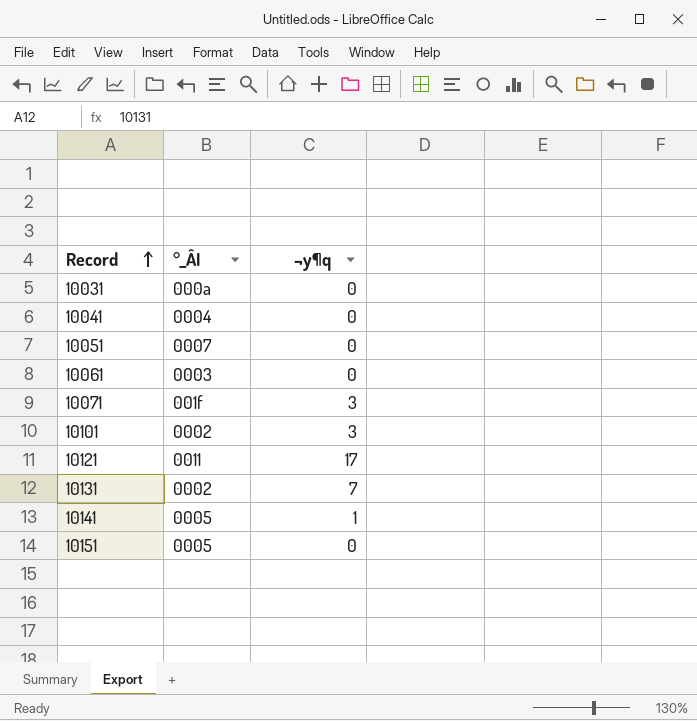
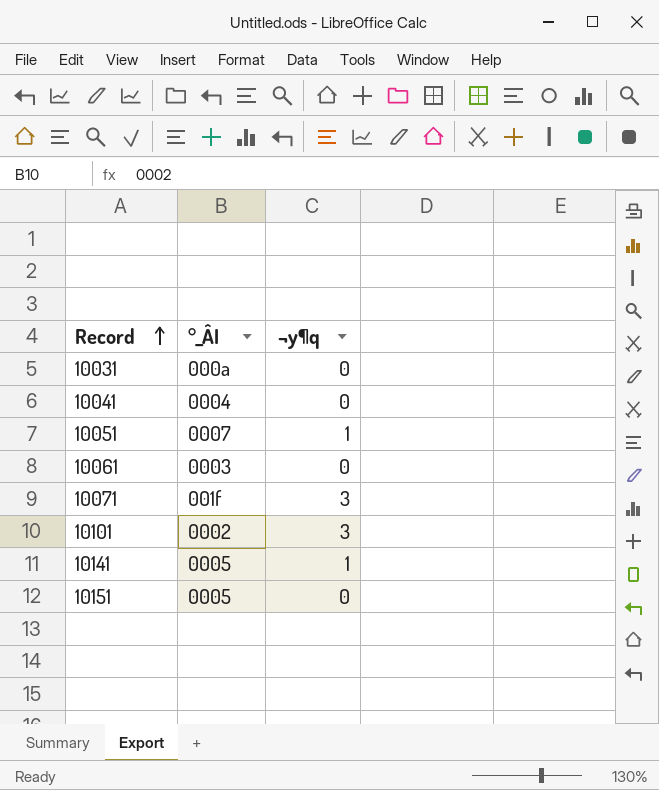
row 10121: 0011 | 17 -> none
row 10131: 0002 | 7 -> none
10051 | ¬y¶q: 0 -> 1

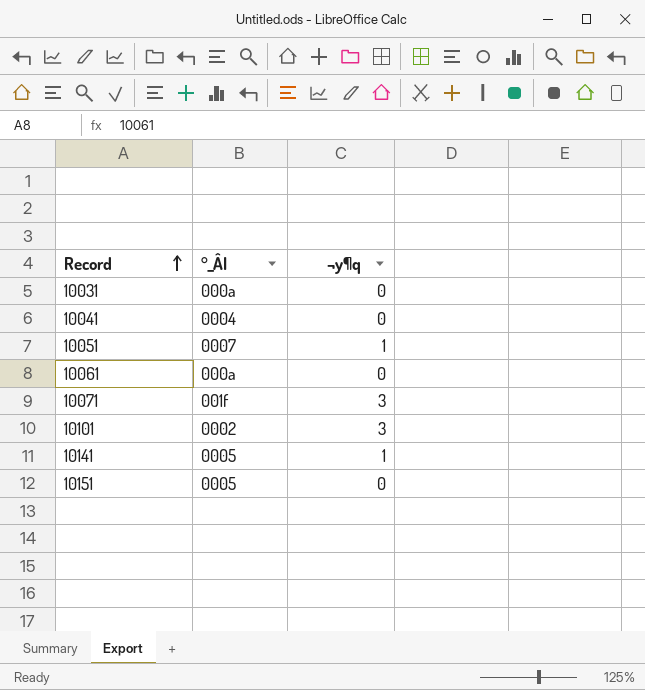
10061 | °_ÂI: 0003 -> 000a

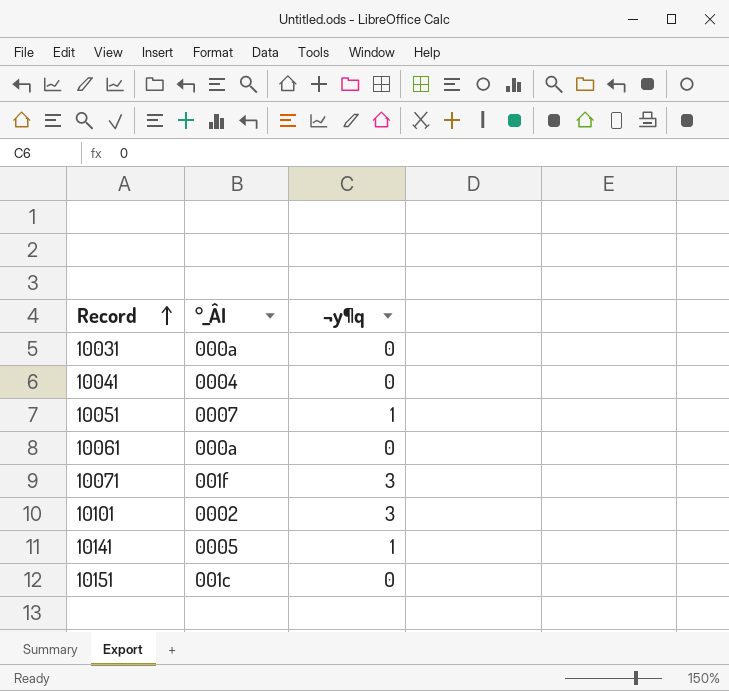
10151 | °_ÂI: 0005 -> 001c

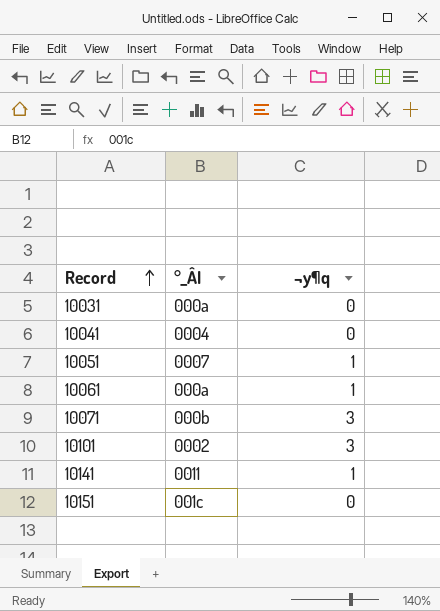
10061 | ¬y¶q: 0 -> 1
10071 | °_ÂI: 001f -> 000b
10141 | °_ÂI: 0005 -> 0011

